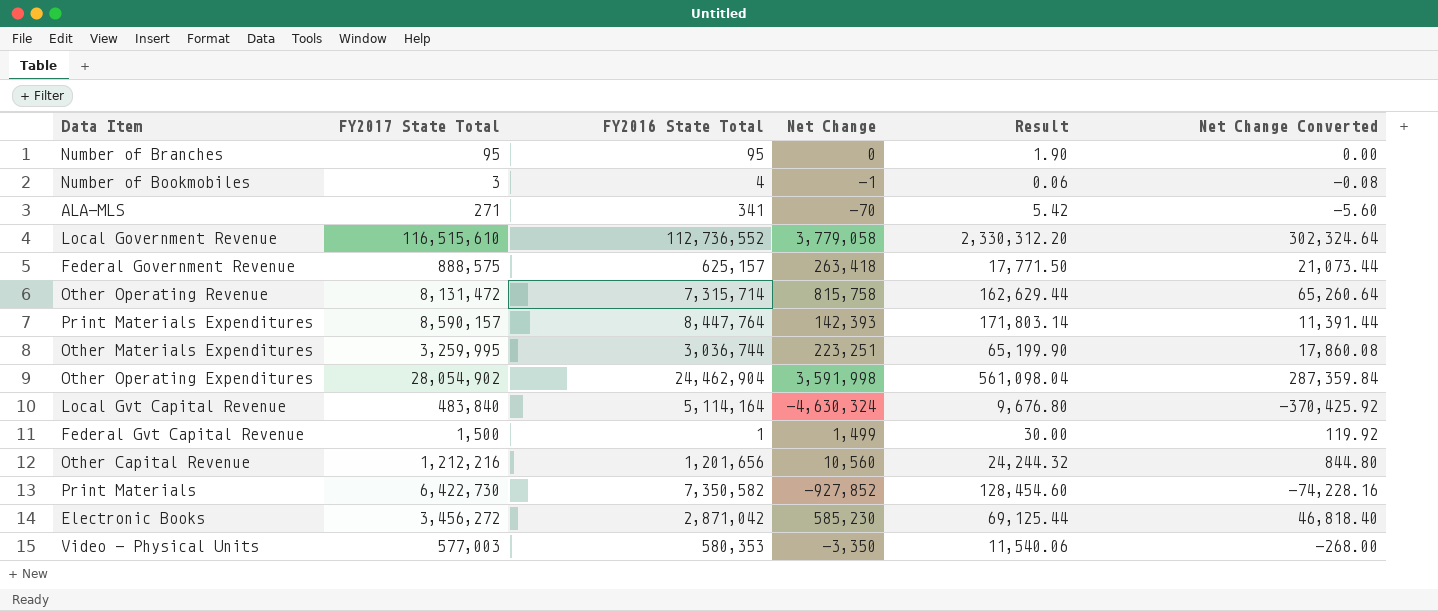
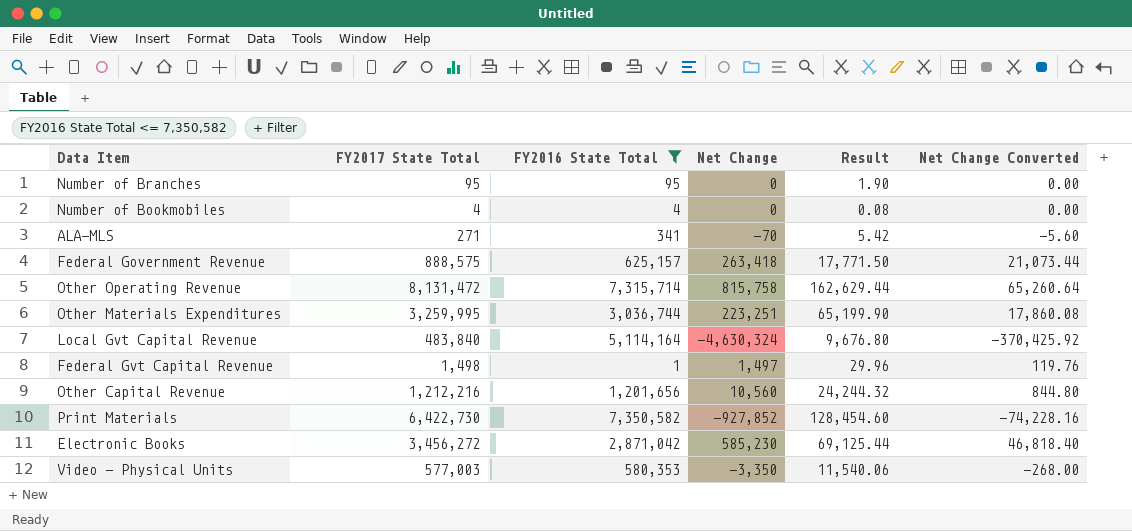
filter: none -> FY2016 State Total <= 7,350,582
Number of Bookmobiles | FY2017 State Total: 3 -> 4
Number of Bookmobiles | Net Change: -1 -> 0
Number of Bookmobiles | Result: 0.06 -> 0.08
Number of Bookmobiles | Net Change Converted: -0.08 -> 0.00
Federal Gvt Capital Revenue | FY2017 State Total: 1,500 -> 1,498
Federal Gvt Capital Revenue | Net Change: 1,499 -> 1,497
Federal Gvt Capital Revenue | Result: 30.00 -> 29.96
Federal Gvt Capital Revenue | Net Change Converted: 119.92 -> 119.76

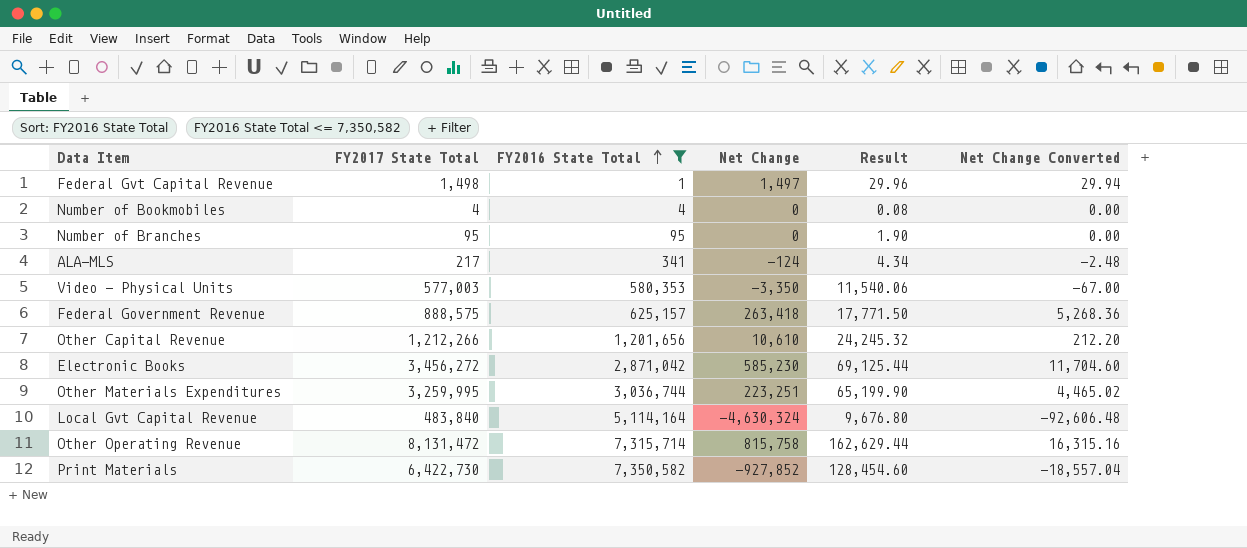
row order: none -> FY2016 State Total ascending
column Net Change Converted | formula: [Net Change] * 0.08 -> [Net Change] * 0.02
ALA-MLS | FY2017 State Total: 271 -> 217
ALA-MLS | Net Change: -70 -> -124
ALA-MLS | Result: 5.42 -> 4.34
Other Capital Revenue | FY2017 State Total: 1,212,216 -> 1,212,266
Other Capital Revenue | Net Change: 10,560 -> 10,610
Other Capital Revenue | Result: 24,244.32 -> 24,245.32

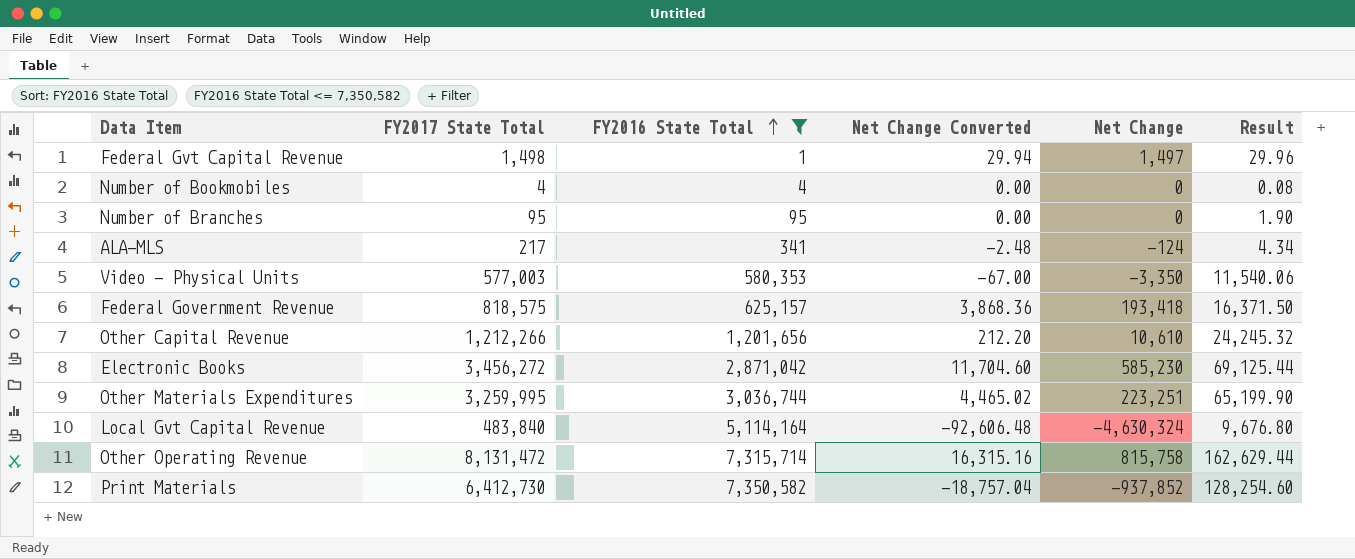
column Net Change Converted | position: 6 -> 4
Federal Government Revenue | FY2017 State Total: 888,575 -> 818,575
Federal Government Revenue | Net Change Converted: 5,268.36 -> 3,868.36
Federal Government Revenue | Net Change: 263,418 -> 193,418
Federal Government Revenue | Result: 17,771.50 -> 16,371.50
Print Materials | FY2017 State Total: 6,422,730 -> 6,412,730
Print Materials | Net Change Converted: -18,557.04 -> -18,757.04
Print Materials | Net Change: -927,852 -> -937,852
Print Materials | Result: 128,454.60 -> 128,254.60

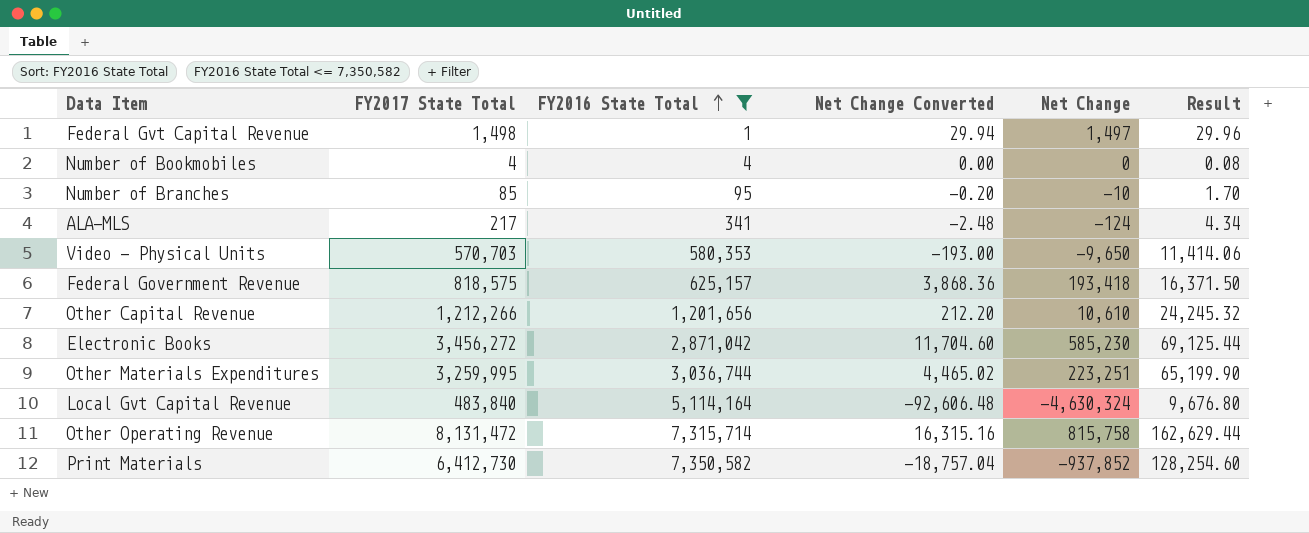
Number of Branches | FY2017 State Total: 95 -> 85
Number of Branches | Net Change Converted: 0.00 -> -0.20
Number of Branches | Net Change: 0 -> -10
Number of Branches | Result: 1.90 -> 1.70
Video - Physical Units | FY2017 State Total: 577,003 -> 570,703
Video - Physical Units | Net Change Converted: -67.00 -> -193.00
Video - Physical Units | Net Change: -3,350 -> -9,650
Video - Physical Units | Result: 11,540.06 -> 11,414.06

